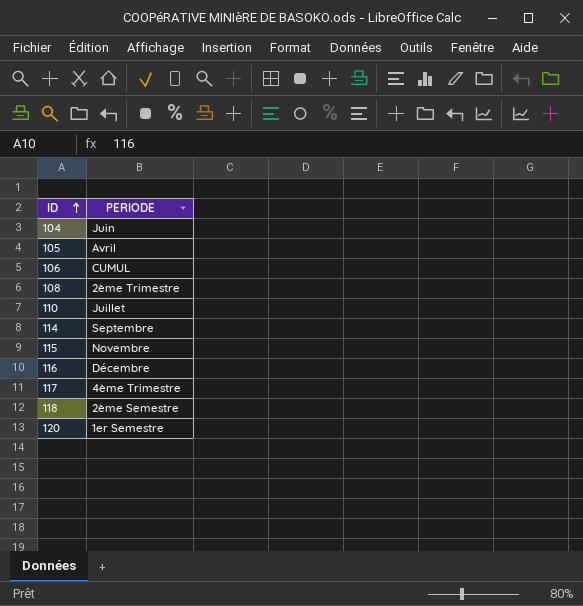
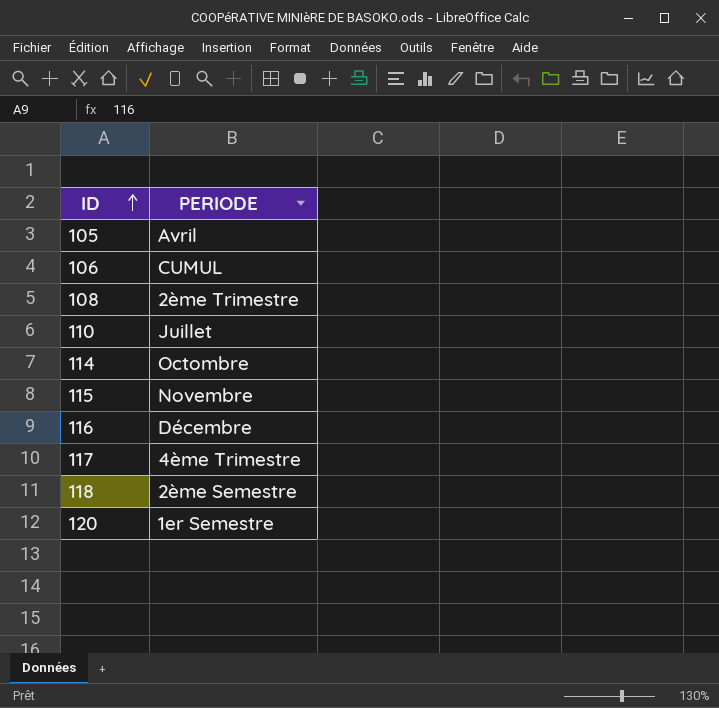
row 104: Juin -> none
114 | PERIODE: Septembre -> Octombre

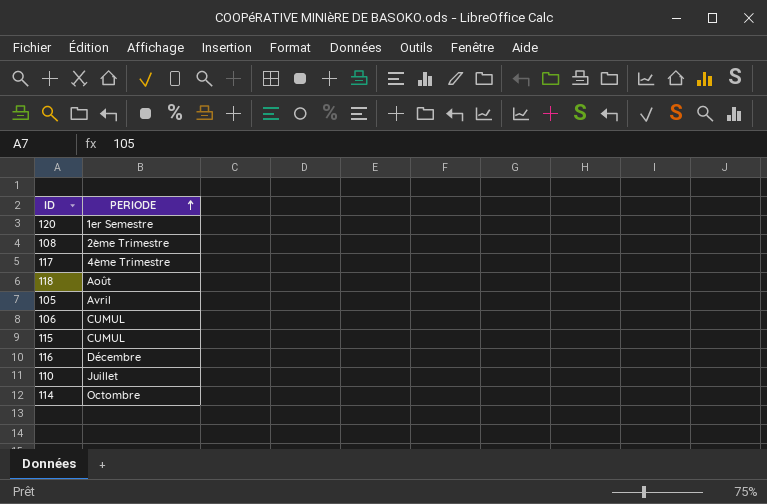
row order: ID ascending -> PERIODE ascending
118 | PERIODE: 2ème Semestre -> Août
115 | PERIODE: Novembre -> CUMUL

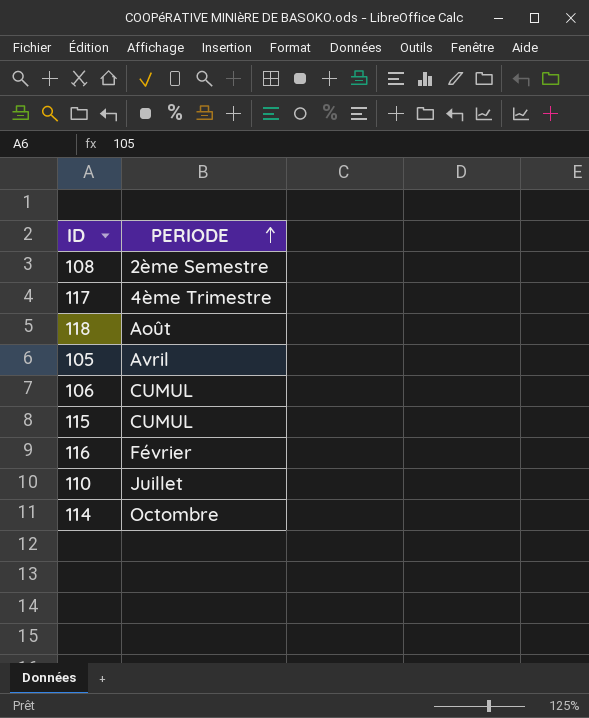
row 120: 1er Semestre -> none
108 | PERIODE: 2ème Trimestre -> 2ème Semestre
116 | PERIODE: Décembre -> Février

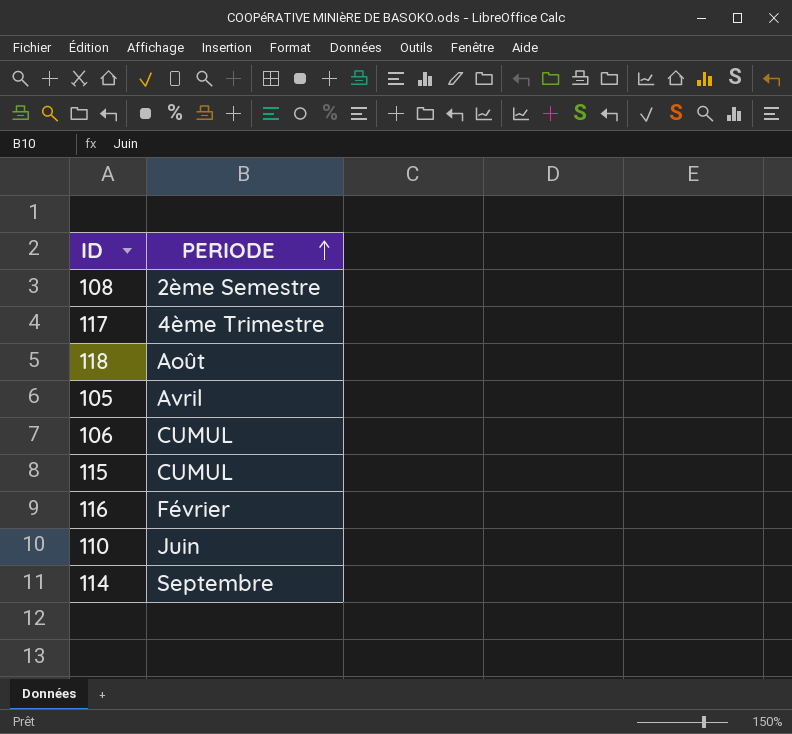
110 | PERIODE: Juillet -> Juin
114 | PERIODE: Octombre -> Septembre

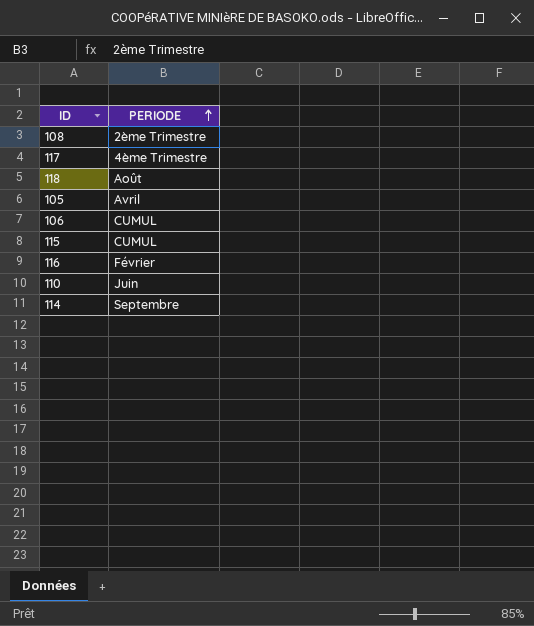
108 | PERIODE: 2ème Semestre -> 2ème Trimestre

